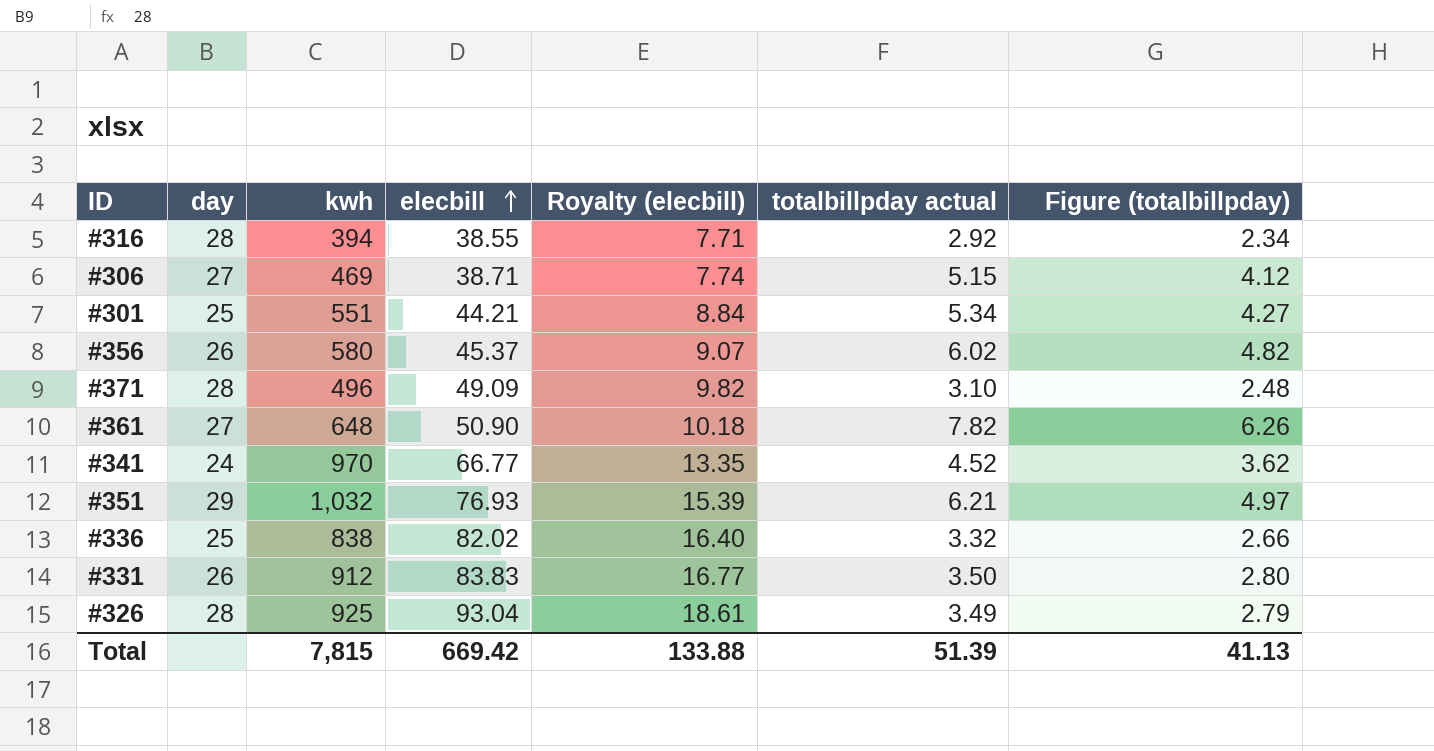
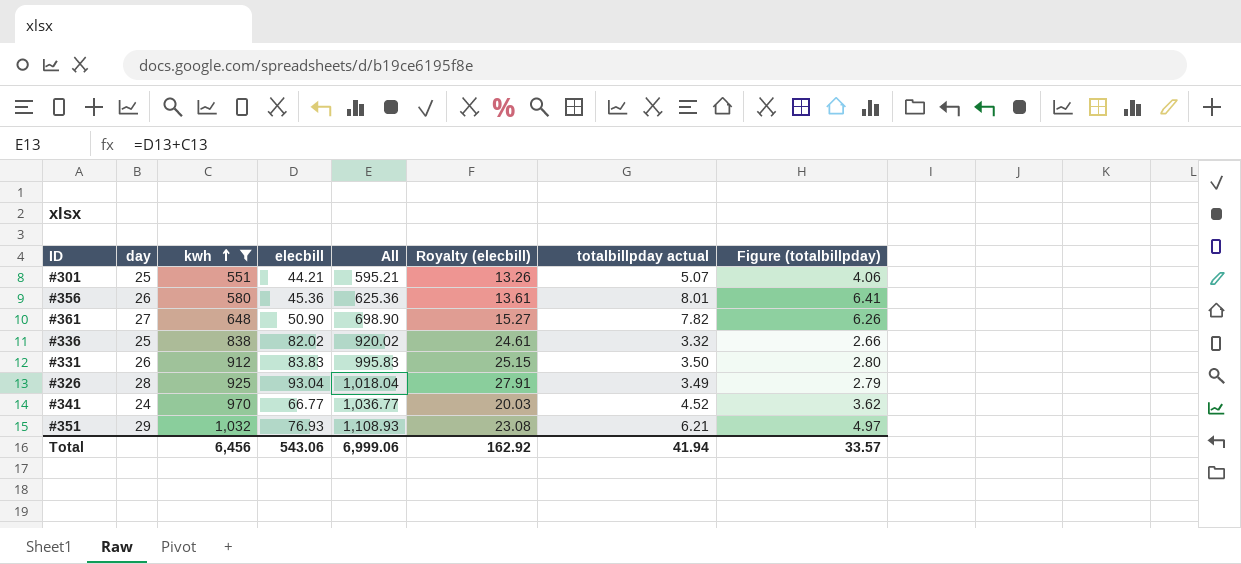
filter: none -> kwh >= 551
row order: elecbill ascending -> kwh ascending
column All | formula: none -> [kwh] + [elecbill]
column Royalty (elecbill) | formula: [elecbill] * 0.2 -> [elecbill] * 0.3
#301 | totalbillpday actual: 5.34 -> 5.07
#301 | Figure (totalbillpday): 4.27 -> 4.06
#356 | elecbill: 45.37 -> 45.36
#356 | totalbillpday actual: 6.02 -> 8.01
#356 | Figure (totalbillpday): 4.82 -> 6.41
Total | kwh: 7,815 -> 6,456
Total | elecbill: 669.42 -> 543.06
Total | Royalty (elecbill): 133.88 -> 162.92
Total | totalbillpday actual: 51.39 -> 41.94
Total | Figure (totalbillpday): 41.13 -> 33.57

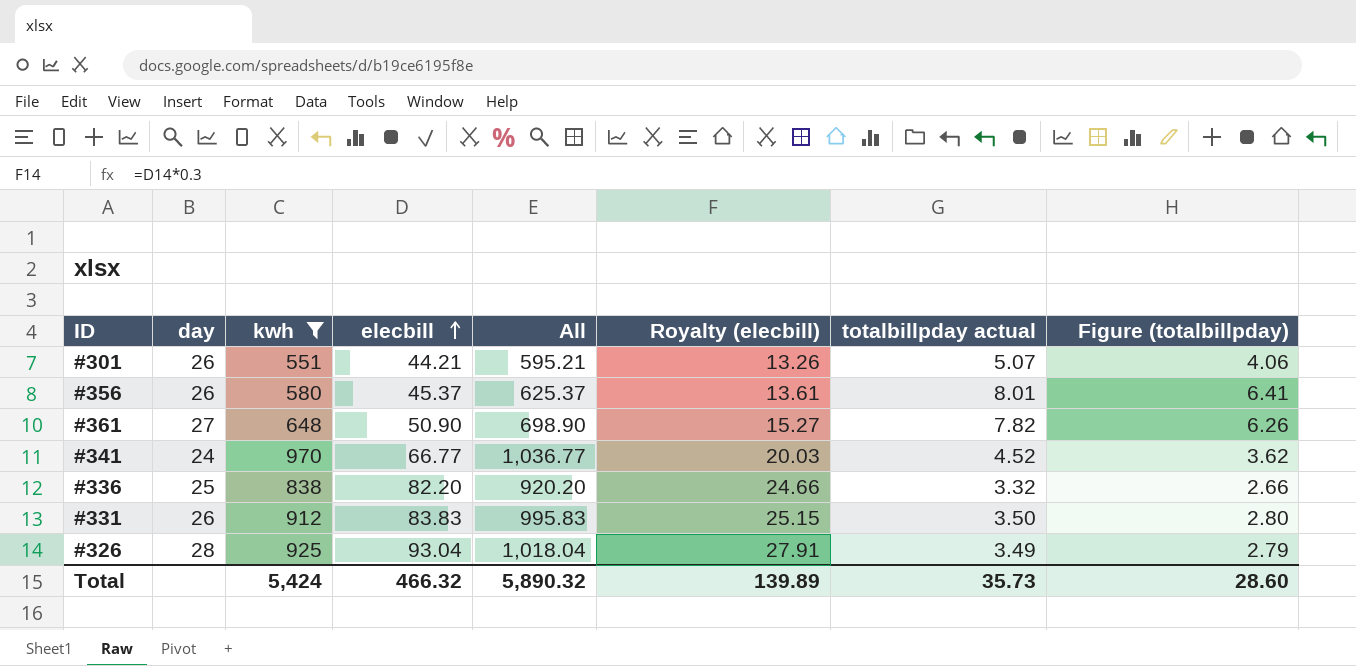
row order: kwh ascending -> elecbill ascending
row #351: 29 | 1,032 | 76.93 | 1,108.93 | 23.08 | 6.21 | 4.97 -> none
#301 | day: 25 -> 26
#356 | elecbill: 45.36 -> 45.37
#356 | All: 625.36 -> 625.37
#336 | elecbill: 82.02 -> 82.20
#336 | All: 920.02 -> 920.20
#336 | Royalty (elecbill): 24.61 -> 24.66
Total | kwh: 6,456 -> 5,424
Total | elecbill: 543.06 -> 466.32
Total | All: 6,999.06 -> 5,890.32
Total | Royalty (elecbill): 162.92 -> 139.89
Total | totalbillpday actual: 41.94 -> 35.73
Total | Figure (totalbillpday): 33.57 -> 28.60

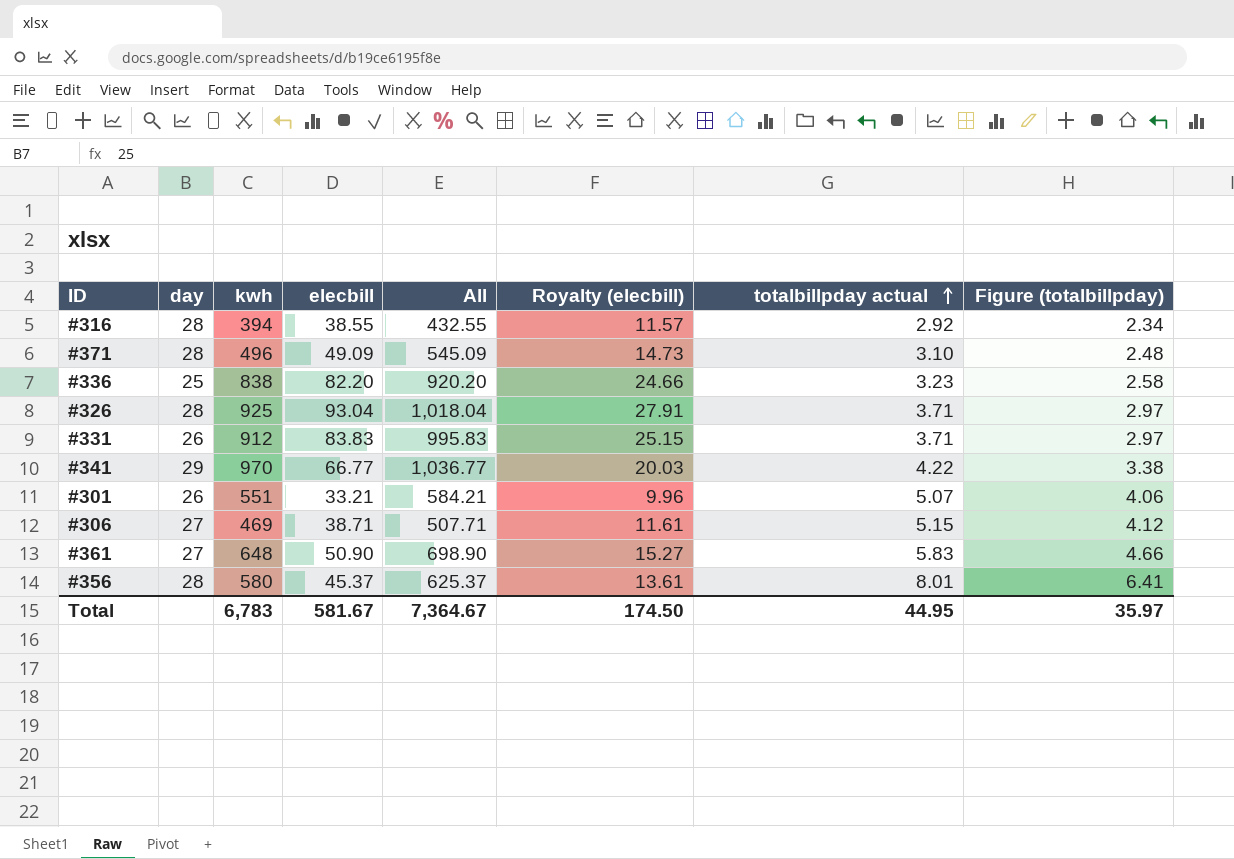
filter: kwh >= 551 -> none
row order: elecbill ascending -> totalbillpday actual ascending
#336 | totalbillpday actual: 3.32 -> 3.23
#336 | Figure (totalbillpday): 2.66 -> 2.58
#326 | totalbillpday actual: 3.49 -> 3.71
#326 | Figure (totalbillpday): 2.79 -> 2.97
#331 | totalbillpday actual: 3.50 -> 3.71
#331 | Figure (totalbillpday): 2.80 -> 2.97
#341 | day: 24 -> 29
#341 | totalbillpday actual: 4.52 -> 4.22
#341 | Figure (totalbillpday): 3.62 -> 3.38
#301 | elecbill: 44.21 -> 33.21
#301 | All: 595.21 -> 584.21
#301 | Royalty (elecbill): 13.26 -> 9.96
#361 | totalbillpday actual: 7.82 -> 5.83
#361 | Figure (totalbillpday): 6.26 -> 4.66
#356 | day: 26 -> 28
Total | kwh: 5,424 -> 6,783
Total | elecbill: 466.32 -> 581.67
Total | All: 5,890.32 -> 7,364.67
Total | Royalty (elecbill): 139.89 -> 174.50
Total | totalbillpday actual: 35.73 -> 44.95
Total | Figure (totalbillpday): 28.60 -> 35.97

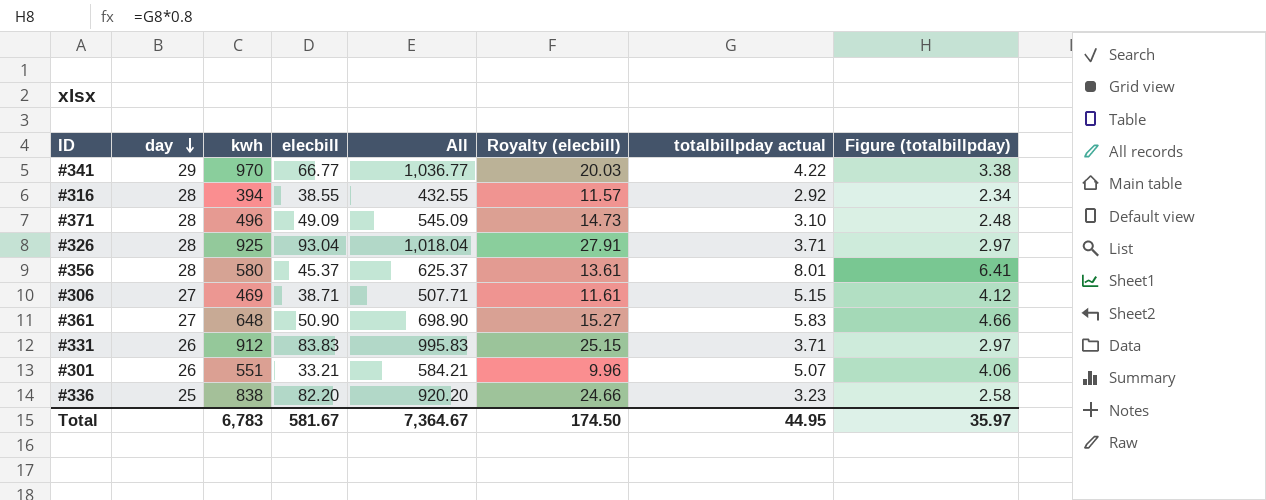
row order: totalbillpday actual ascending -> day descending

